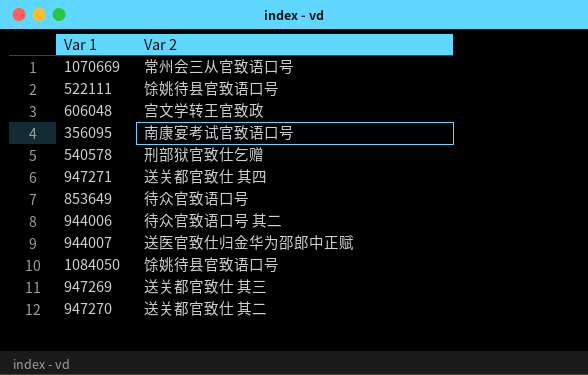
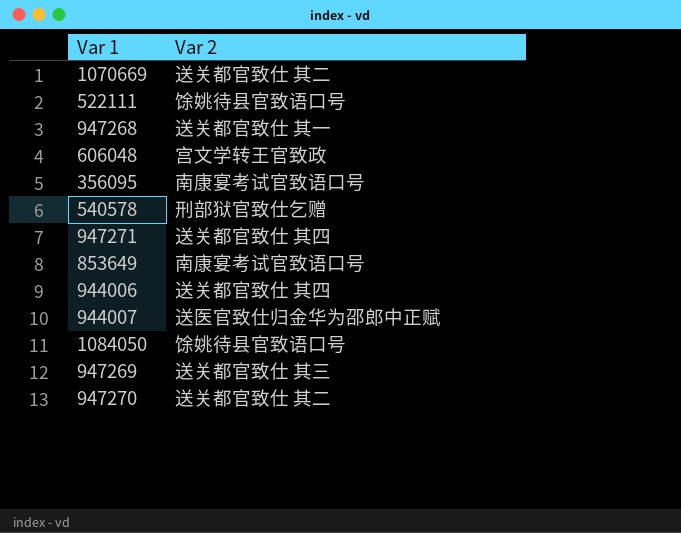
1070669 | Var 2: 常州会三从官致语口号 -> 送关都官致仕 其二
row 947268: none -> 送关都官致仕 其一
853649 | Var 2: 待众官致语口号 -> 南康宴考试官致语口号
944006 | Var 2: 待众官致语口号 其二 -> 送关都官致仕 其四

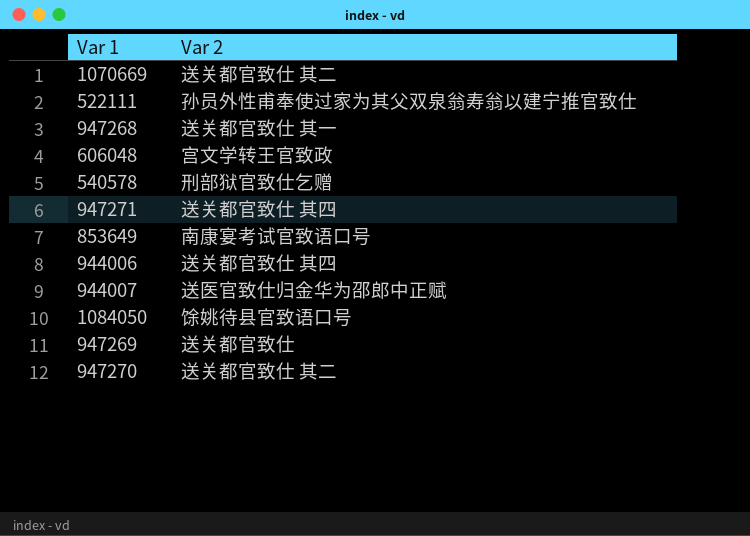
row 356095: 南康宴考试官致语口号 -> none
522111 | Var 2: 馀姚待县官致语口号 -> 孙员外性甫奉使过家为其父双泉翁寿翁以建宁推官致仕
947269 | Var 2: 送关都官致仕 其三 -> 送关都官致仕

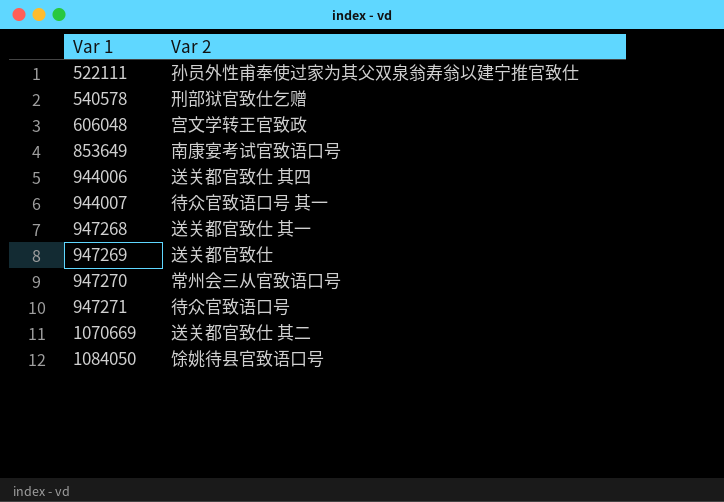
row order: none -> Var 1 ascending
944007 | Var 2: 送医官致仕归金华为邵郎中正赋 -> 待众官致语口号 其一
947270 | Var 2: 送关都官致仕 其二 -> 常州会三从官致语口号
947271 | Var 2: 送关都官致仕 其四 -> 待众官致语口号

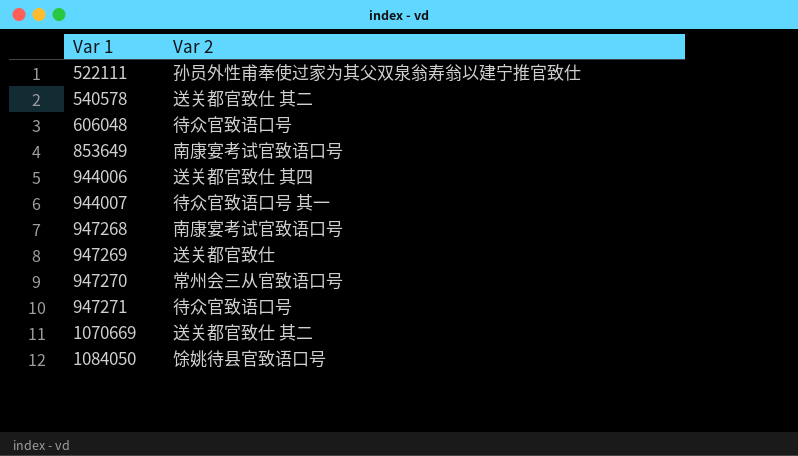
540578 | Var 2: 刑部狱官致仕乞赠 -> 送关都官致仕 其二
606048 | Var 2: 宫文学转王官致政 -> 待众官致语口号
947268 | Var 2: 送关都官致仕 其一 -> 南康宴考试官致语口号

